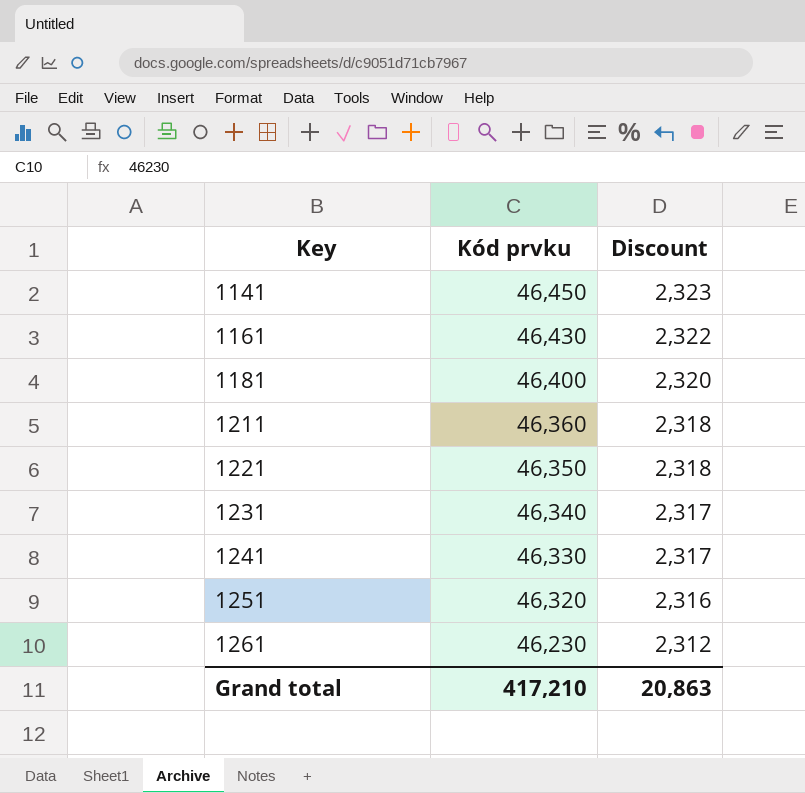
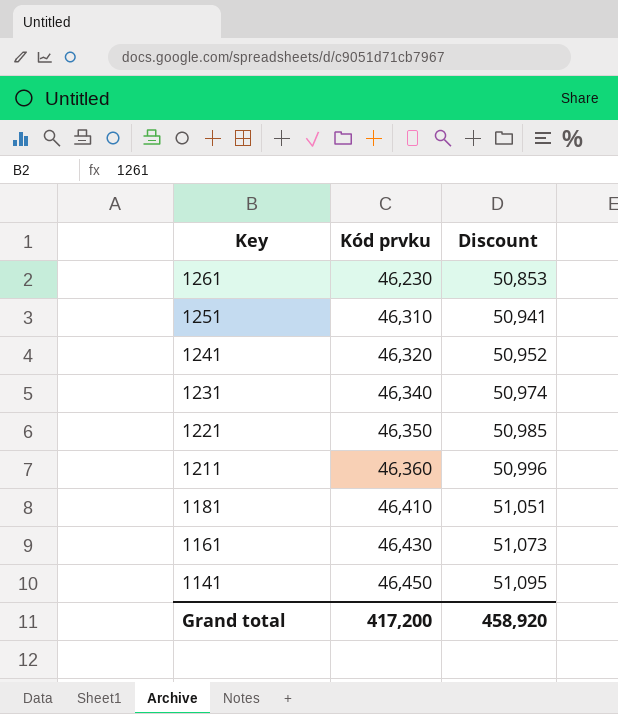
row order: Key ascending -> Key descending
column Discount | formula: [Kód prvku] * 0.05 -> [Kód prvku] * 1.1
1251 | Kód prvku: 46,320 -> 46,310
1241 | Kód prvku: 46,330 -> 46,320
1181 | Kód prvku: 46,400 -> 46,410
Grand total | Kód prvku: 417,210 -> 417,200
Grand total | Discount: 20,863 -> 458,920

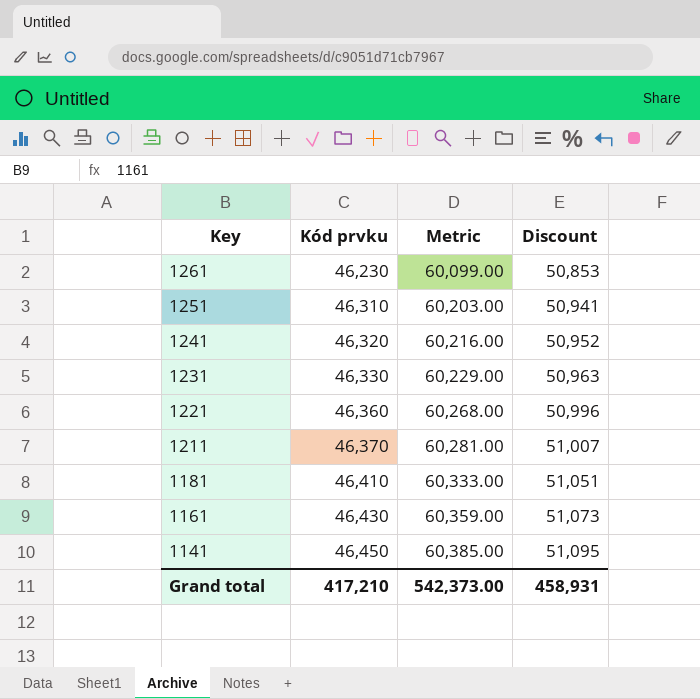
column Metric | formula: none -> [Kód prvku] * 1.3
1231 | Kód prvku: 46,340 -> 46,330
1231 | Discount: 50,974 -> 50,963
1221 | Kód prvku: 46,350 -> 46,360
1221 | Discount: 50,985 -> 50,996
1211 | Kód prvku: 46,360 -> 46,370
1211 | Discount: 50,996 -> 51,007
Grand total | Kód prvku: 417,200 -> 417,210
Grand total | Discount: 458,920 -> 458,931

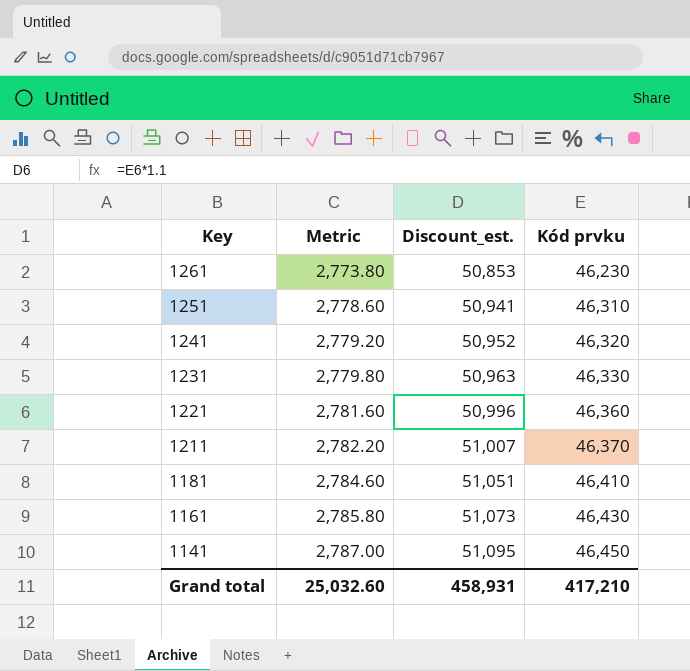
column Metric | formula: [Kód prvku] * 1.3 -> [Kód prvku] * 0.06
column name: Discount -> Discount_est.
column Kód prvku | position: 2 -> 4
Grand total | Metric: 542,373.00 -> 25,032.60

